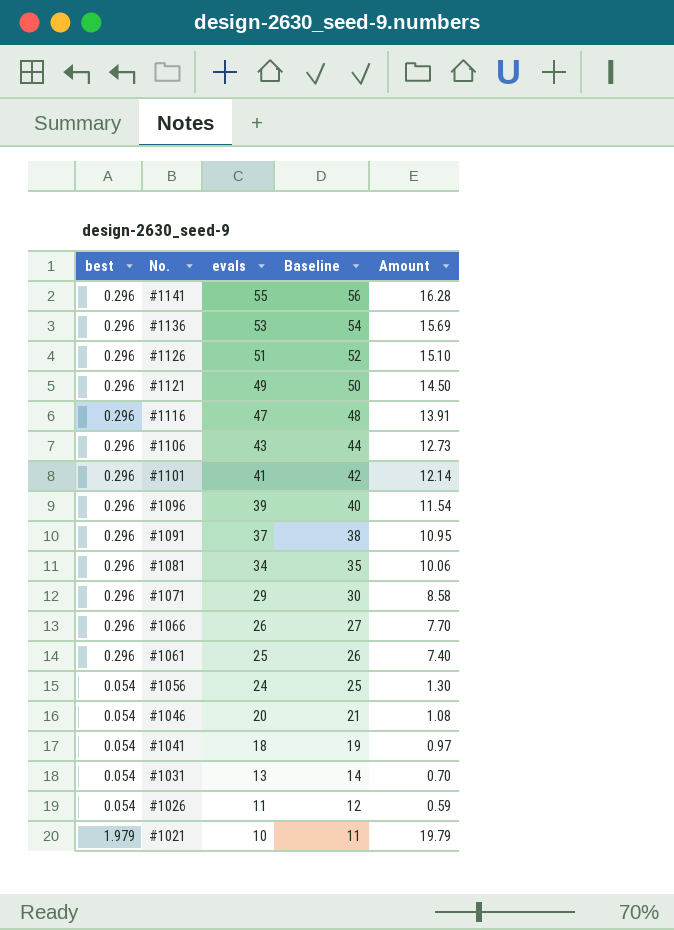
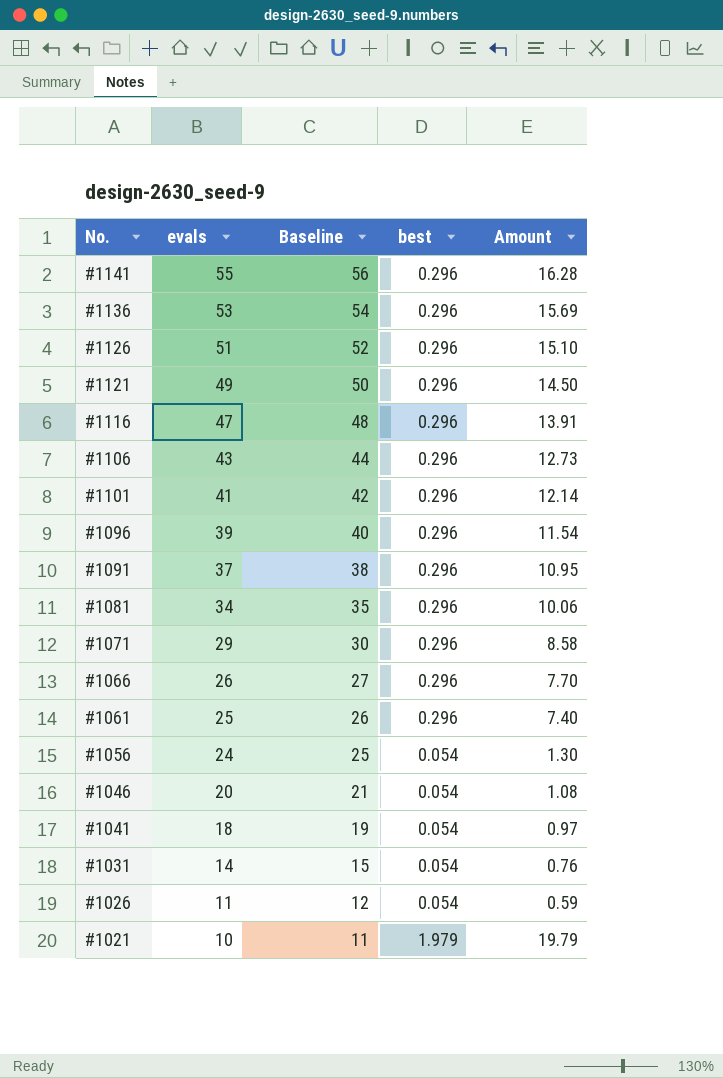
column best | position: 1 -> 4
#1031 | evals: 13 -> 14
#1031 | Baseline: 14 -> 15
#1031 | Amount: 0.70 -> 0.76

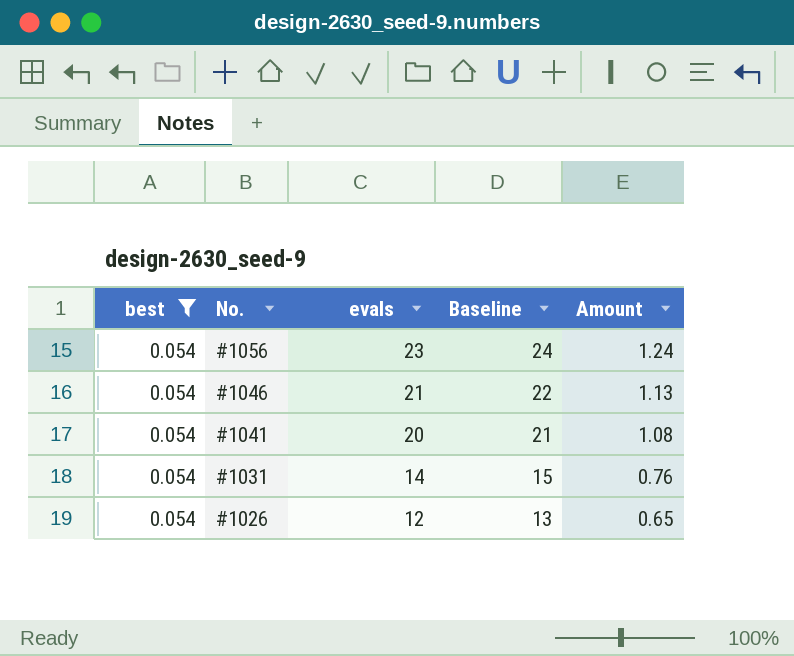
filter: none -> best = 0.054
column best | position: 4 -> 1
#1056 | evals: 24 -> 23
#1056 | Baseline: 25 -> 24
#1056 | Amount: 1.30 -> 1.24
#1046 | evals: 20 -> 21
#1046 | Baseline: 21 -> 22
#1046 | Amount: 1.08 -> 1.13
#1041 | evals: 18 -> 20
#1041 | Baseline: 19 -> 21
#1041 | Amount: 0.97 -> 1.08
#1026 | evals: 11 -> 12
#1026 | Baseline: 12 -> 13
#1026 | Amount: 0.59 -> 0.65

